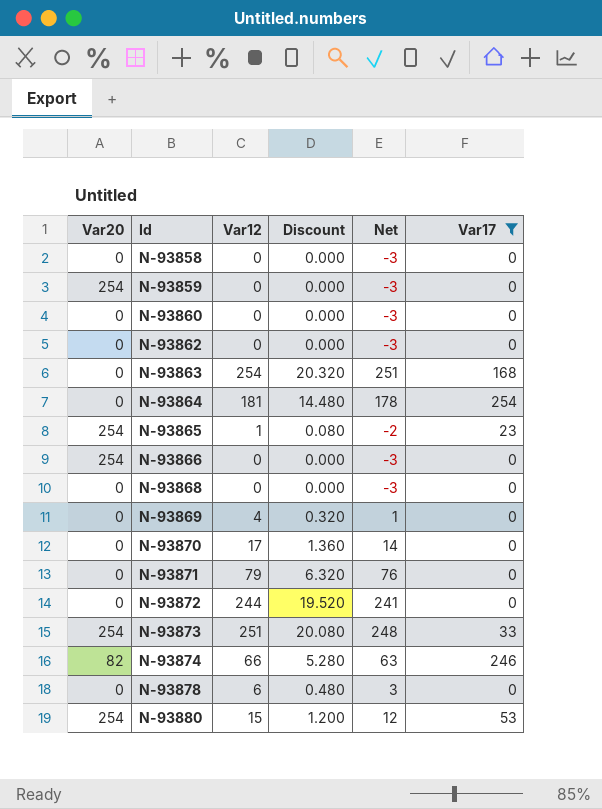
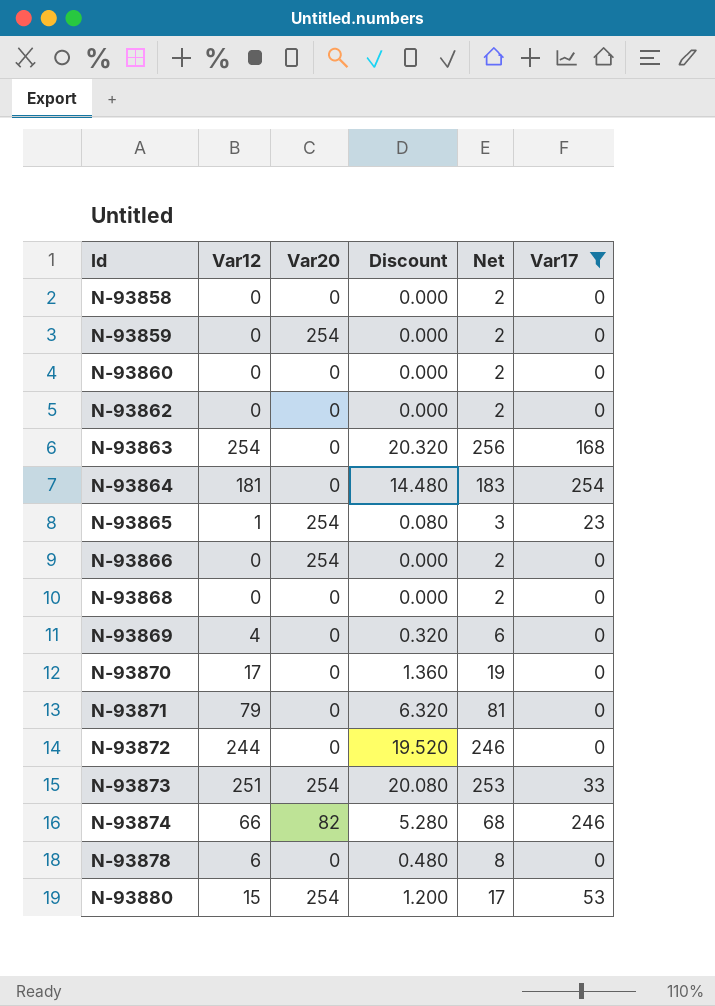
column Var20 | position: 1 -> 3
column Net | formula: [Var12] - 3 -> [Var12] + 2

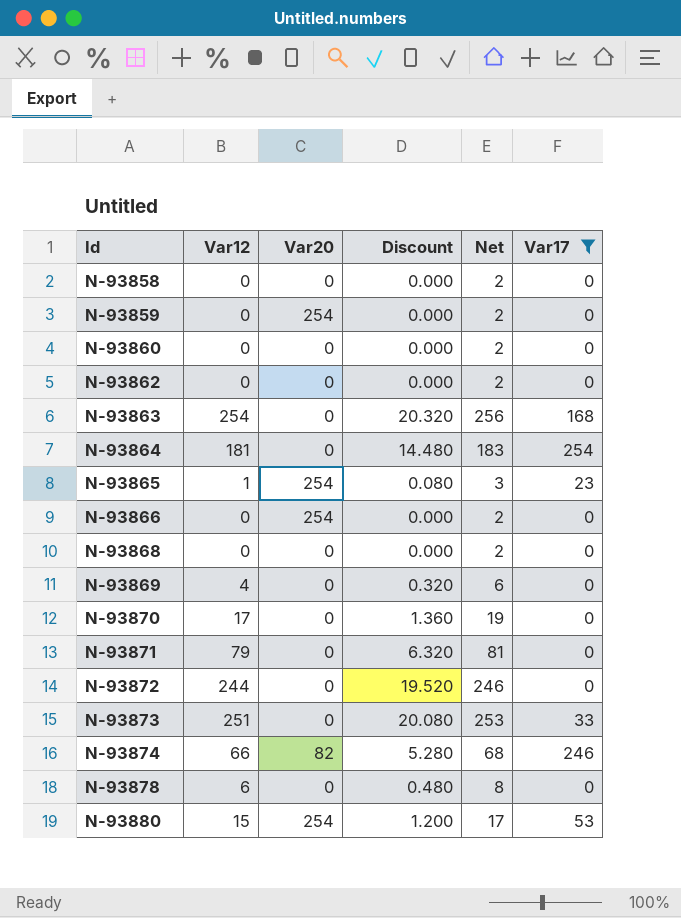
N-93873 | Var20: 254 -> 0

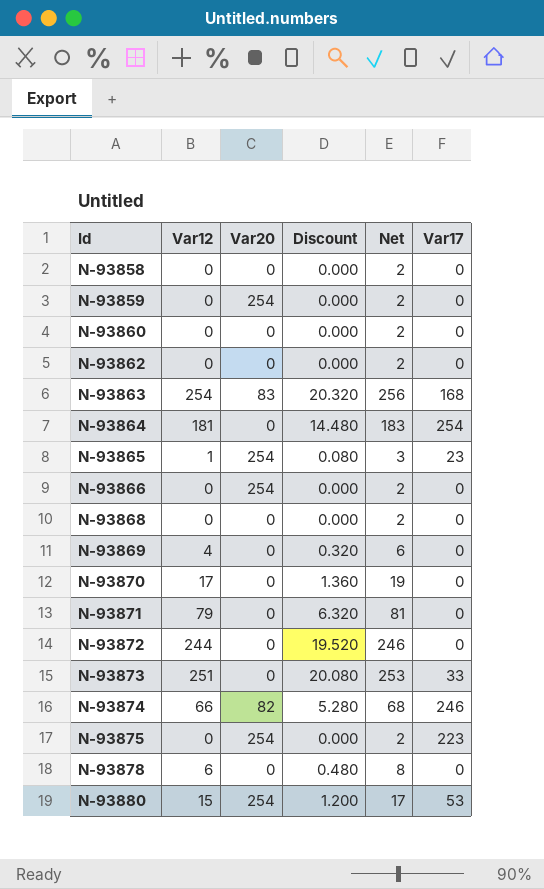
filter: Var17 != 223 -> none
N-93863 | Var20: 0 -> 83

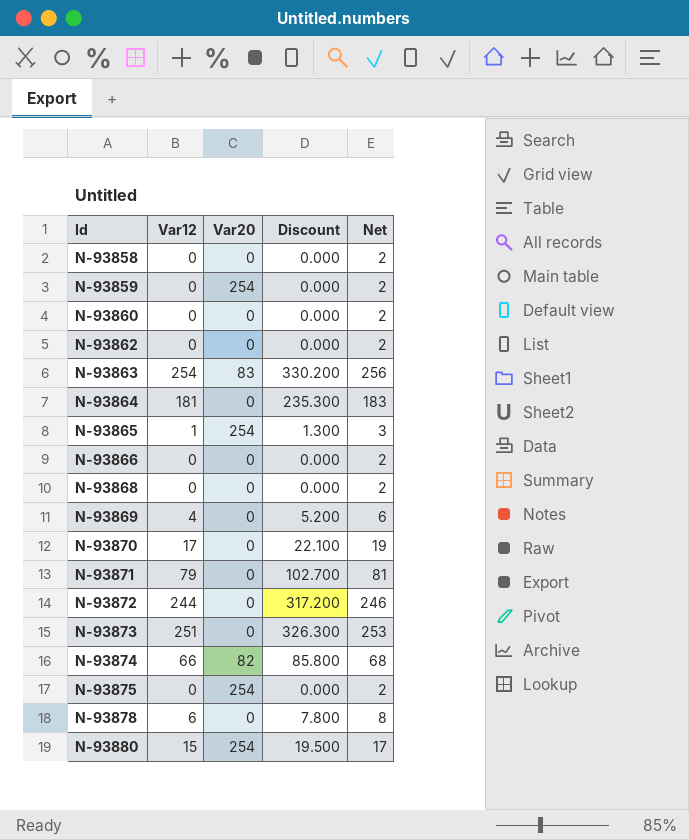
column Var17 | position: 6 -> none
column Discount | formula: [Var12] * 0.08 -> [Var12] * 1.3
N-93866 | Var20: 254 -> 0

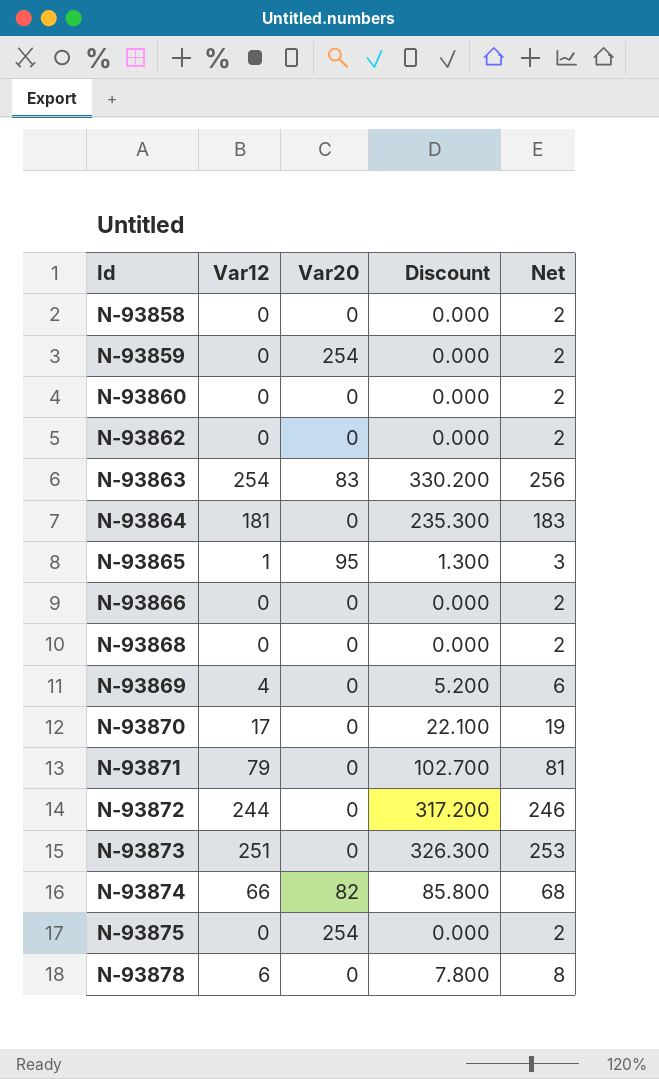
row N-93880: 15 | 254 | 19.500 | 17 -> none
N-93865 | Var20: 254 -> 95

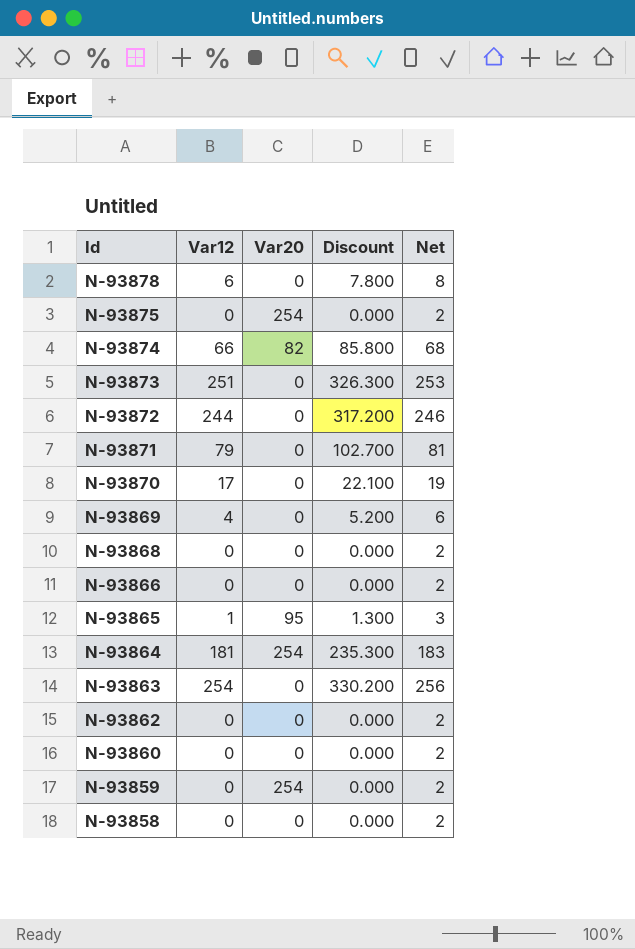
row order: Id ascending -> Id descending
N-93864 | Var20: 0 -> 254
N-93863 | Var20: 83 -> 0

